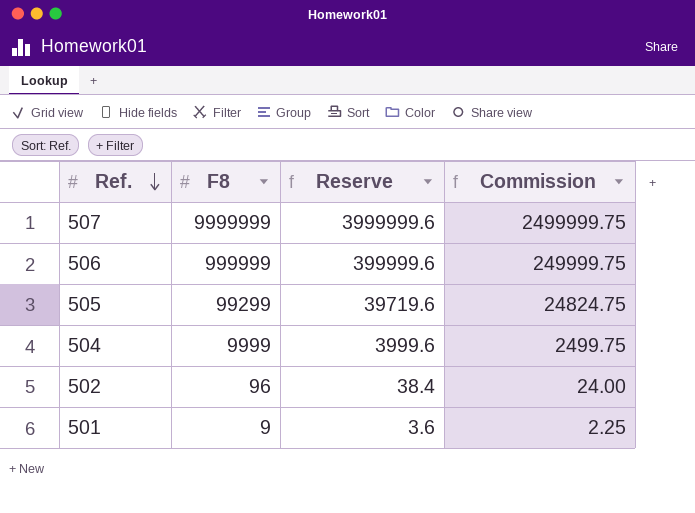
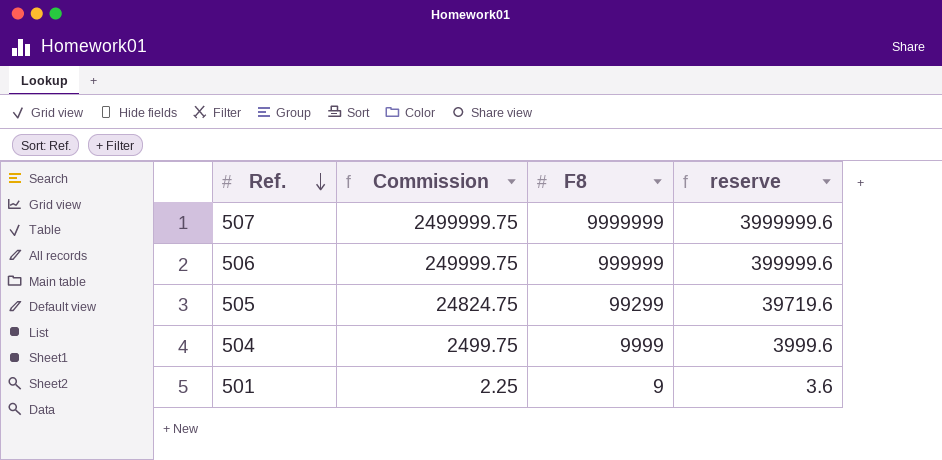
column Commission | position: 4 -> 2
column name: Reserve -> reserve
row 502: 96 | 38.4 | 24.00 -> none

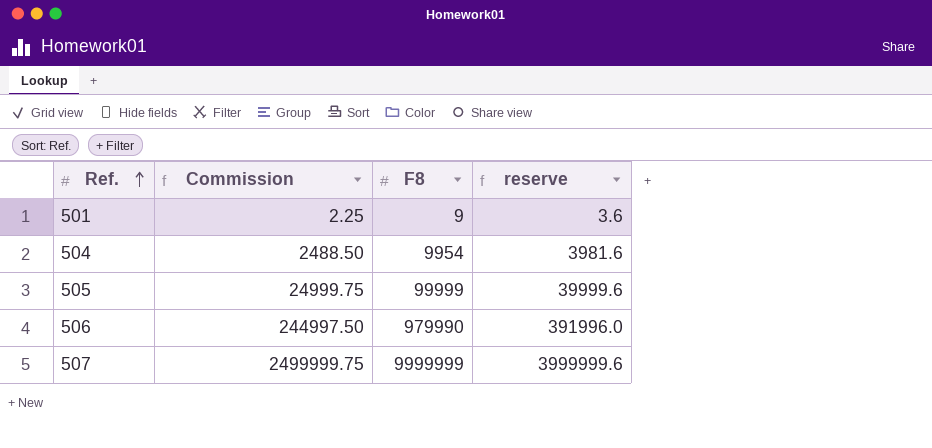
row order: Ref. descending -> Ref. ascending
504 | Commission: 2499.75 -> 2488.50
504 | F8: 9999 -> 9954
504 | reserve: 3999.6 -> 3981.6
505 | Commission: 24824.75 -> 24999.75
505 | F8: 99299 -> 99999
505 | reserve: 39719.6 -> 39999.6
506 | Commission: 249999.75 -> 244997.50
506 | F8: 999999 -> 979990
506 | reserve: 399999.6 -> 391996.0

